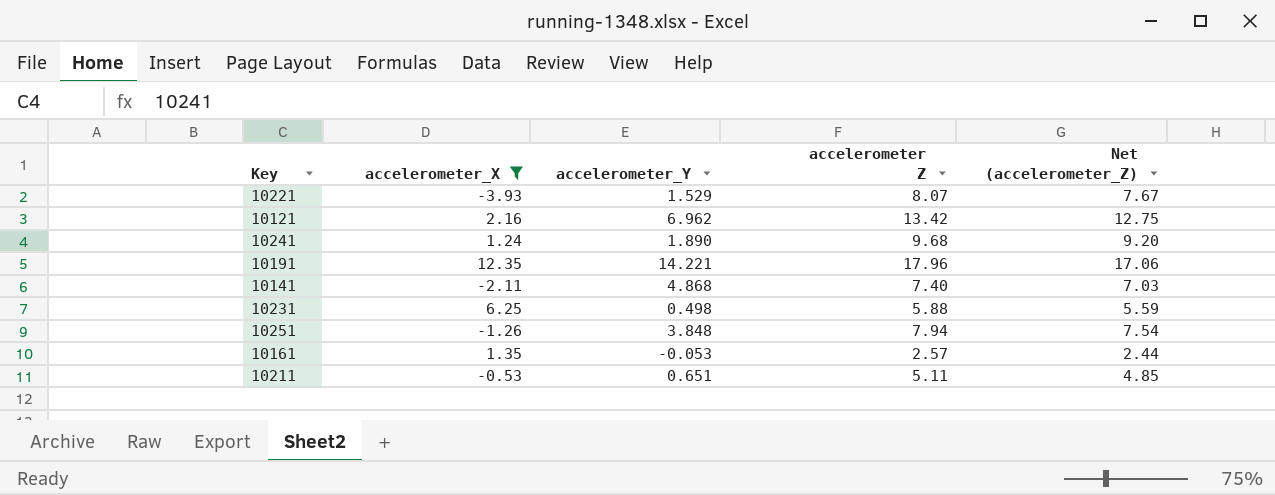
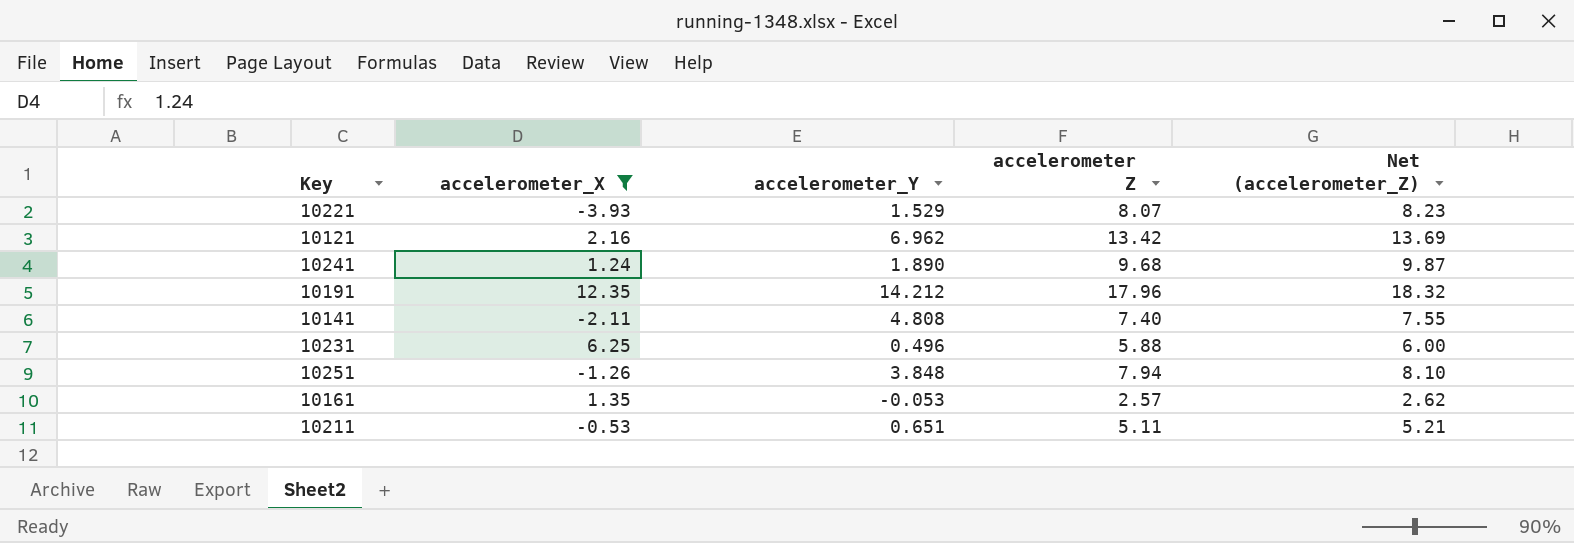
column Net (accelerometer_Z) | formula: [accelerometer Z] * 0.95 -> [accelerometer Z] * 1.02
10191 | accelerometer_Y: 14.221 -> 14.212
10141 | accelerometer_Y: 4.868 -> 4.808
10231 | accelerometer_Y: 0.498 -> 0.496

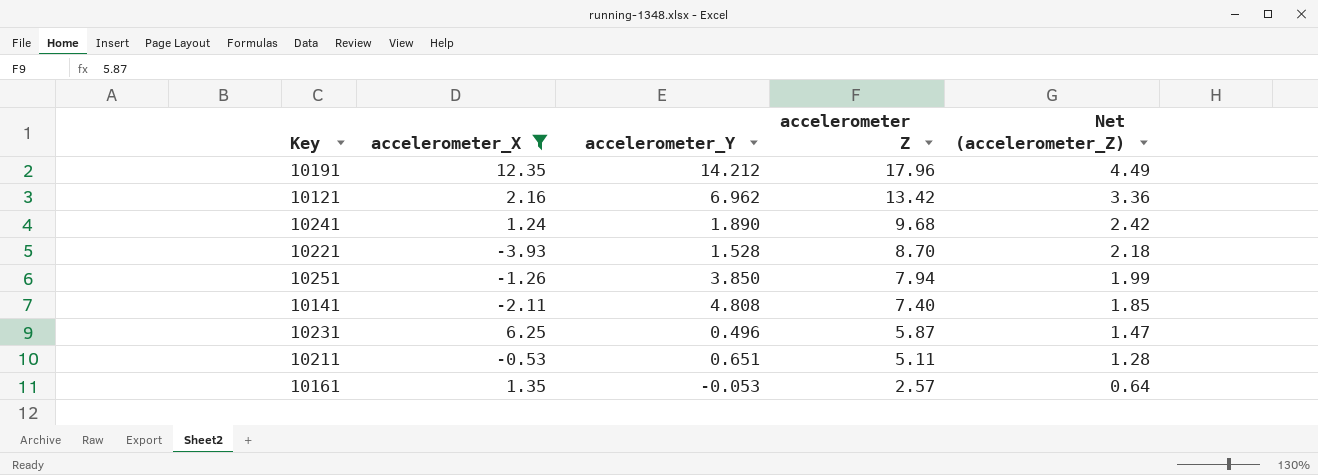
row order: none -> accelerometer Z descending
column Net (accelerometer_Z) | formula: [accelerometer Z] * 1.02 -> [accelerometer Z] * 0.25
10221 | accelerometer_Y: 1.529 -> 1.528
10221 | accelerometer Z: 8.07 -> 8.70
10251 | accelerometer_Y: 3.848 -> 3.850
10231 | accelerometer Z: 5.88 -> 5.87

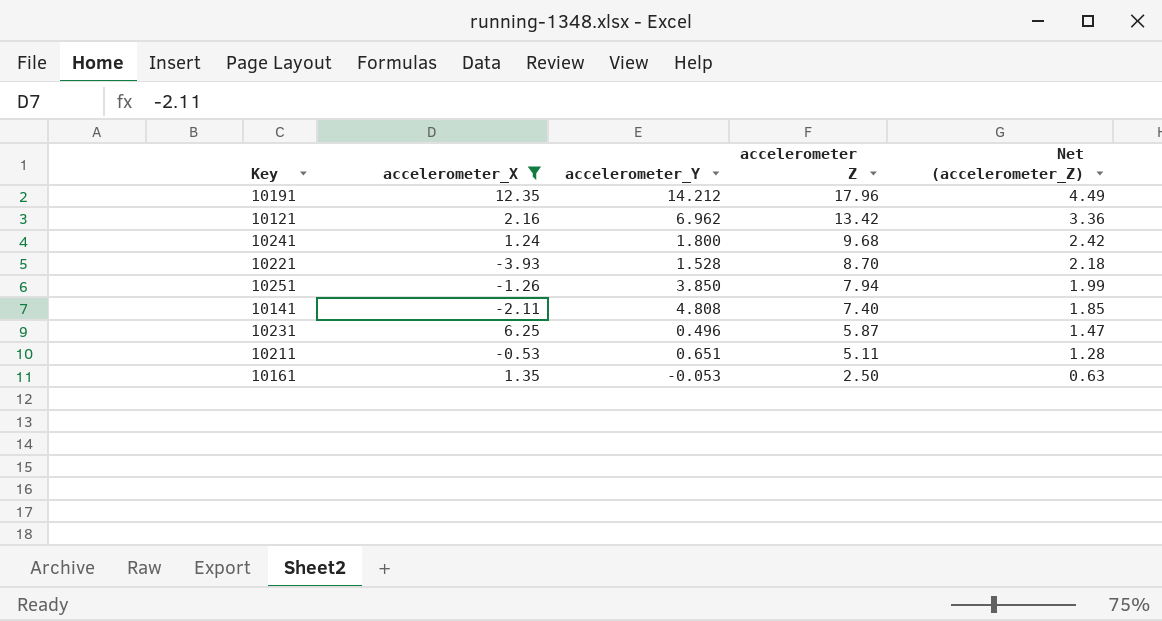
10241 | accelerometer_Y: 1.890 -> 1.800
10161 | accelerometer Z: 2.57 -> 2.50
10161 | Net (accelerometer_Z): 0.64 -> 0.63

